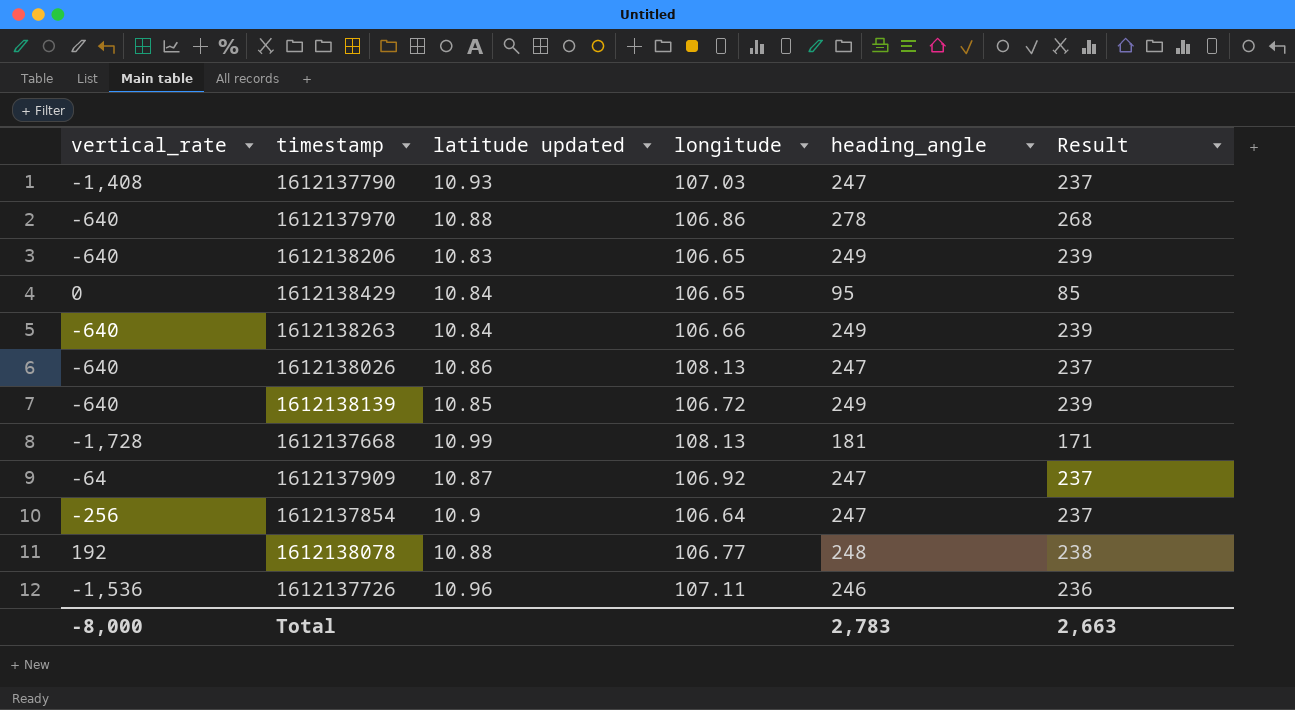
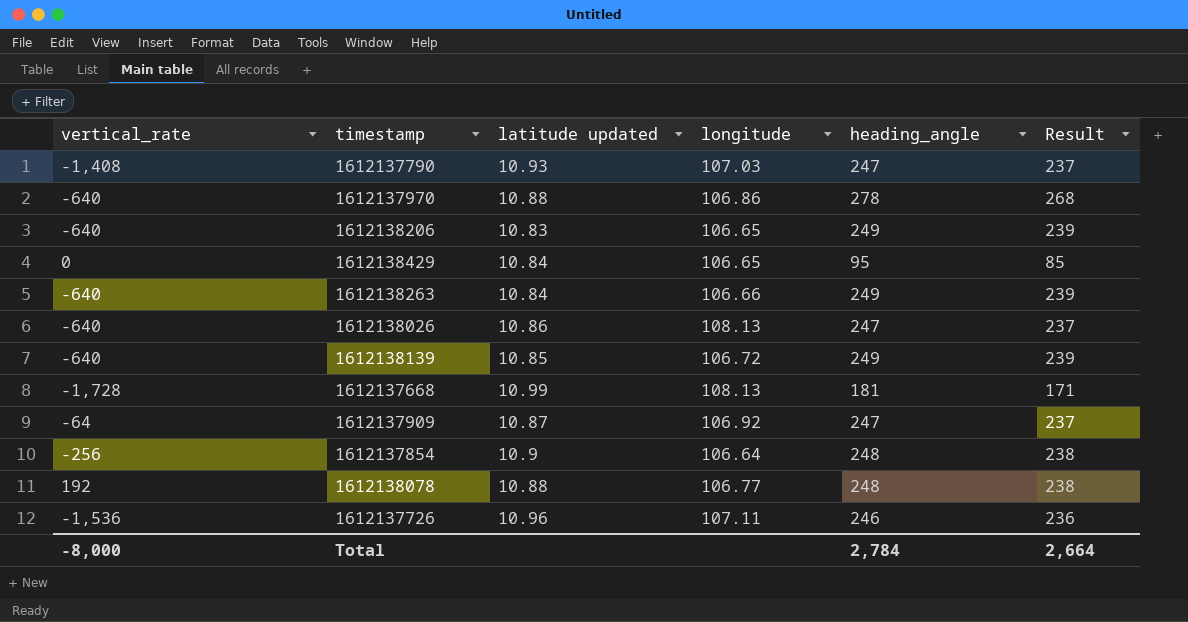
1612137854 | heading_angle: 247 -> 248
1612137854 | Result: 237 -> 238
Total | heading_angle: 2,783 -> 2,784
Total | Result: 2,663 -> 2,664

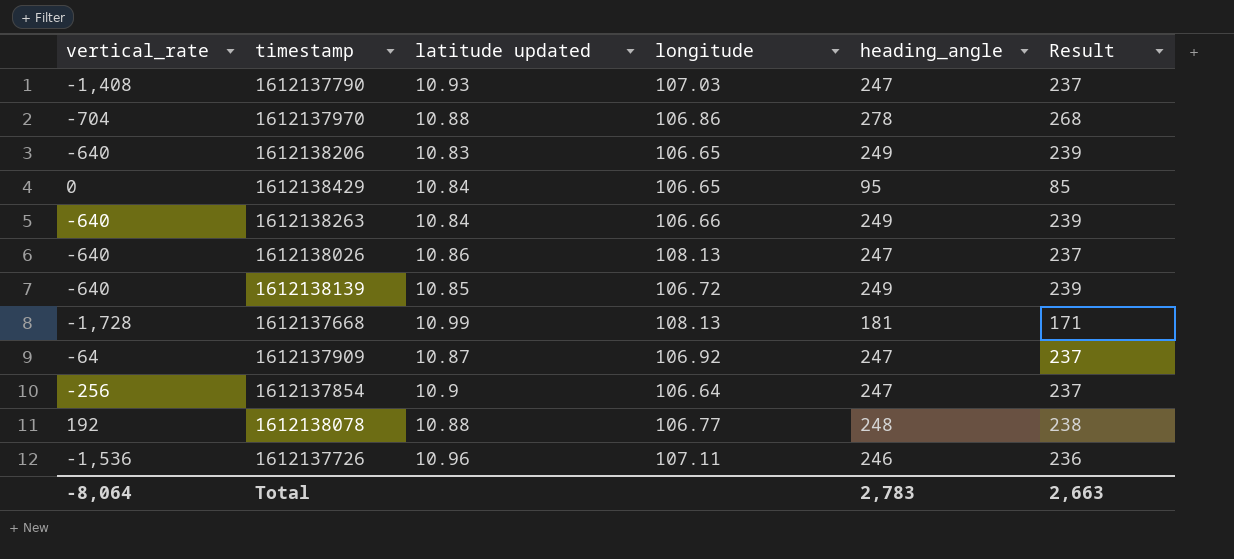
1612137970 | vertical_rate: -640 -> -704
1612137854 | heading_angle: 248 -> 247
1612137854 | Result: 238 -> 237
Total | vertical_rate: -8,000 -> -8,064
Total | heading_angle: 2,784 -> 2,783
Total | Result: 2,664 -> 2,663

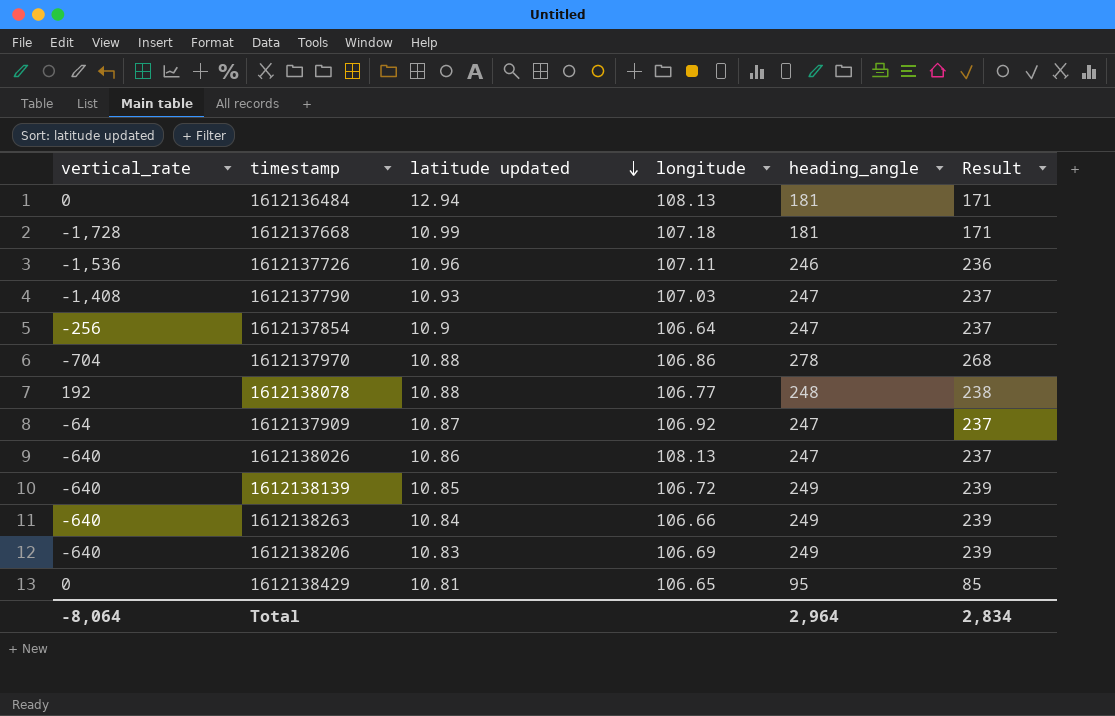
row order: none -> latitude updated descending
row 1612136484: none -> 0 | 12.94 | 108.13 | 181 | 171
1612137668 | longitude: 108.13 -> 107.18
1612138206 | longitude: 106.65 -> 106.69
1612138429 | latitude updated: 10.84 -> 10.81
Total | heading_angle: 2,783 -> 2,964
Total | Result: 2,663 -> 2,834

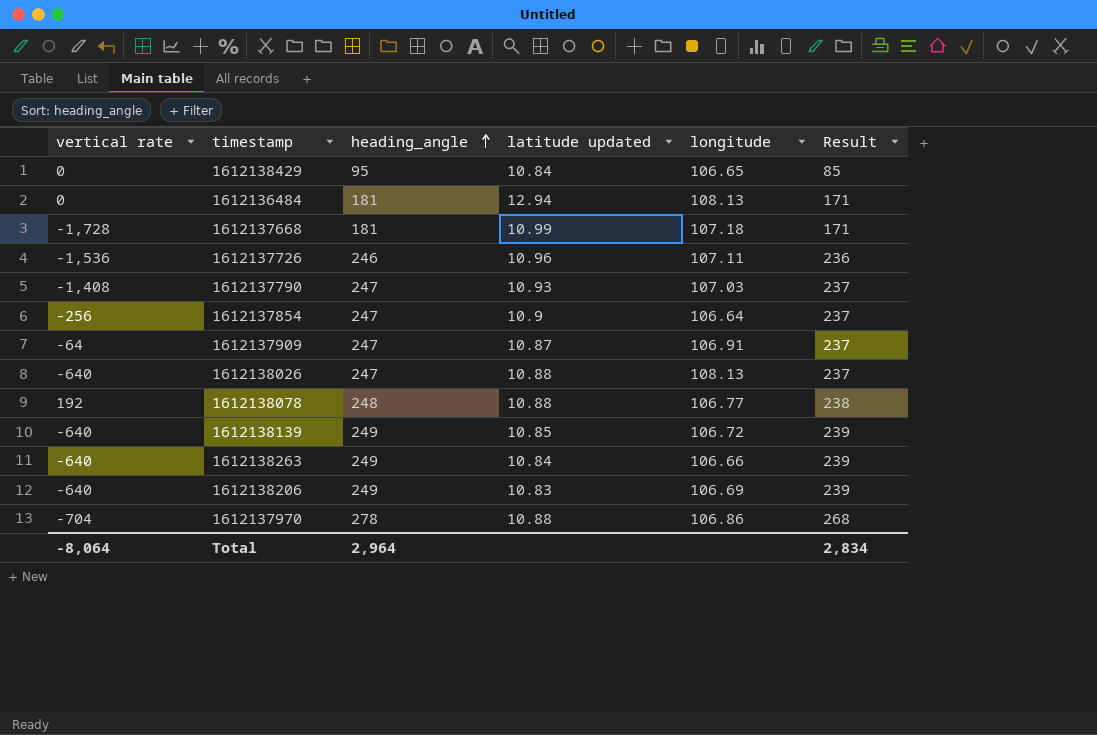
row order: latitude updated descending -> heading_angle ascending
column name: vertical_rate -> vertical rate
column heading_angle | position: 5 -> 3
1612138429 | latitude updated: 10.81 -> 10.84
1612137909 | longitude: 106.92 -> 106.91
1612138026 | latitude updated: 10.86 -> 10.88

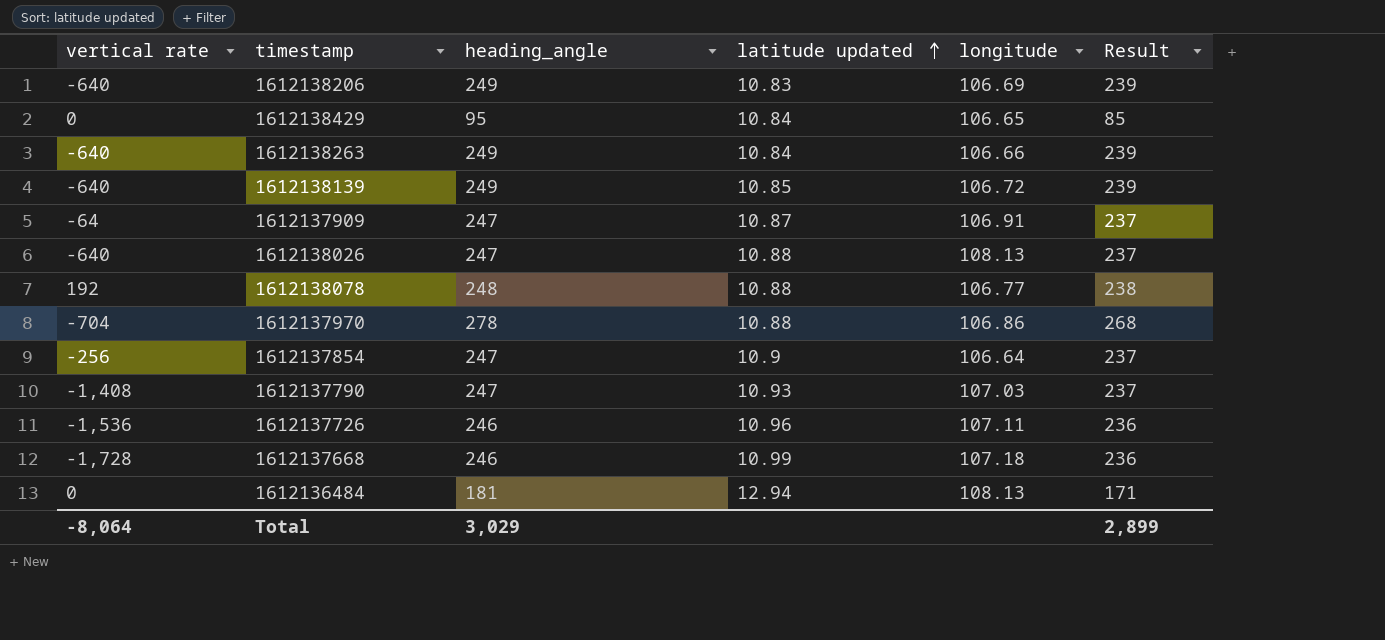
row order: heading_angle ascending -> latitude updated ascending
1612137668 | heading_angle: 181 -> 246
1612137668 | Result: 171 -> 236
Total | heading_angle: 2,964 -> 3,029
Total | Result: 2,834 -> 2,899

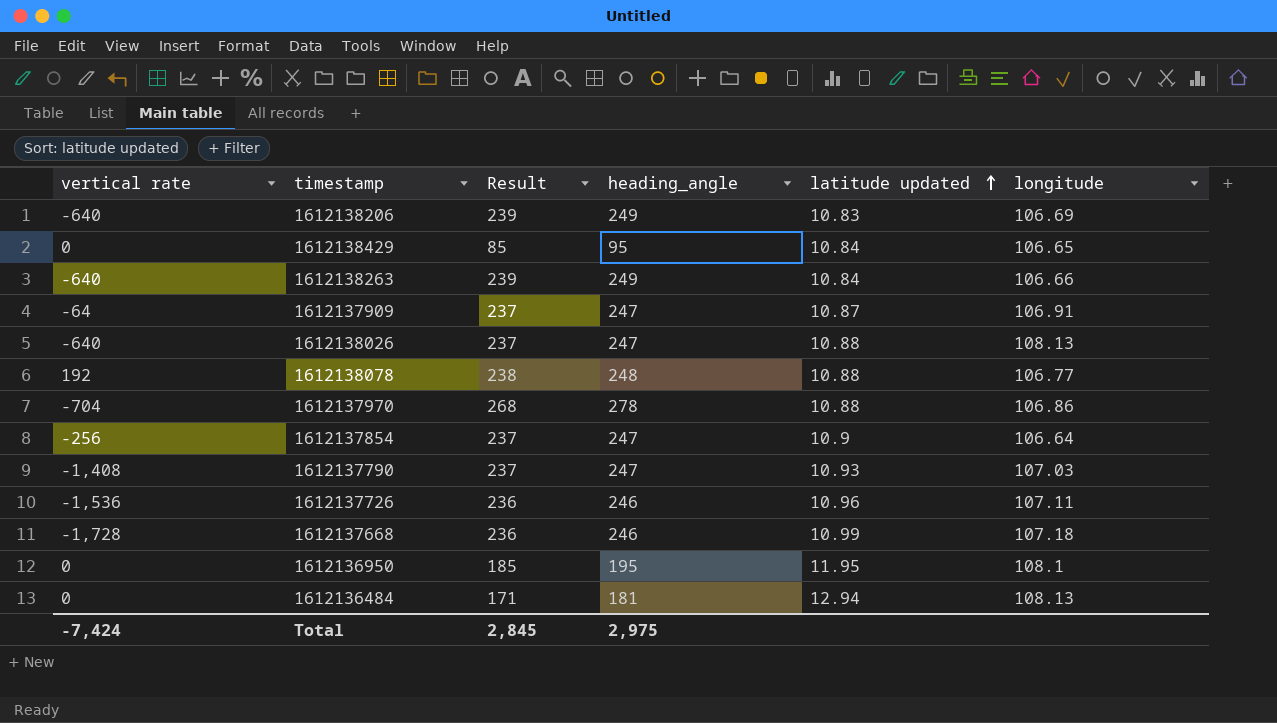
column Result | position: 6 -> 3
row 1612138139: -640 | 249 | 10.85 | 106.72 | 239 -> none
row 1612136950: none -> 0 | 185 | 195 | 11.95 | 108.1
Total | vertical rate: -8,064 -> -7,424
Total | Result: 2,899 -> 2,845
Total | heading_angle: 3,029 -> 2,975

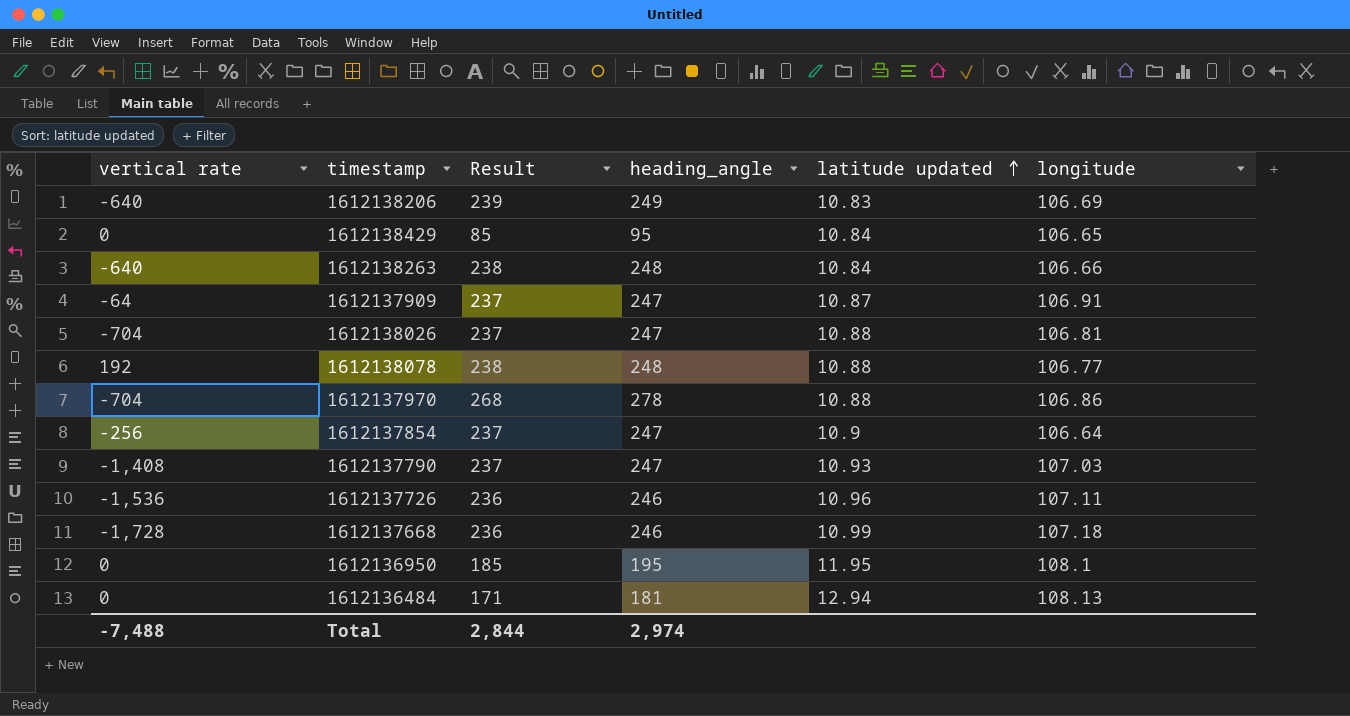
1612138263 | Result: 239 -> 238
1612138263 | heading_angle: 249 -> 248
1612138026 | vertical rate: -640 -> -704
1612138026 | longitude: 108.13 -> 106.81
Total | vertical rate: -7,424 -> -7,488
Total | Result: 2,845 -> 2,844
Total | heading_angle: 2,975 -> 2,974

